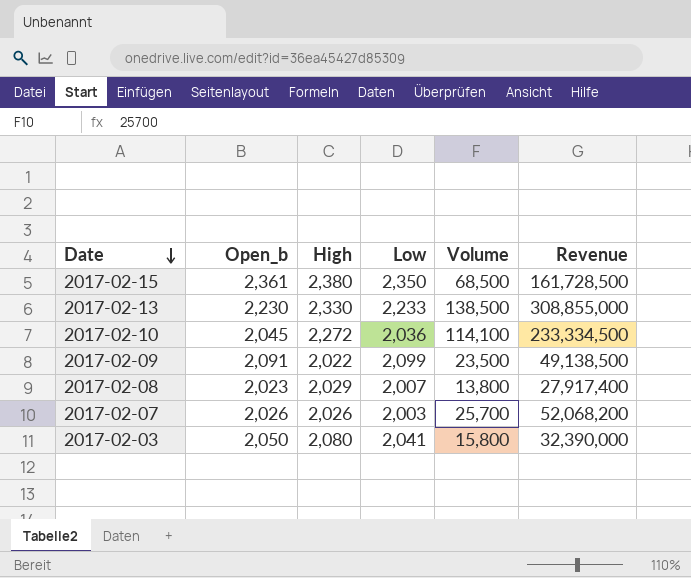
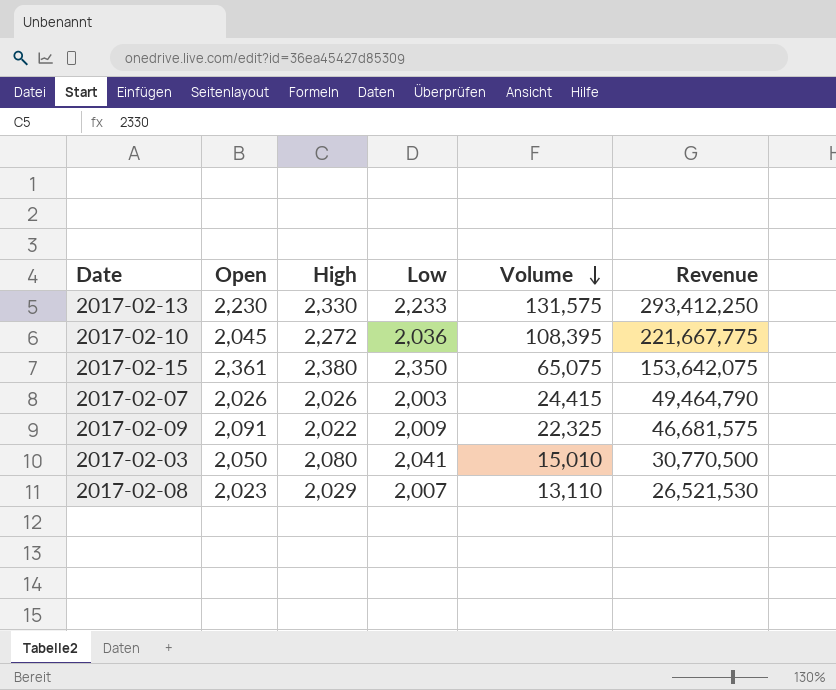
row order: Date descending -> Volume descending
column name: Open_b -> Open
2017-02-13 | Volume: 138,500 -> 131,575
2017-02-13 | Revenue: 308,855,000 -> 293,412,250
2017-02-10 | Volume: 114,100 -> 108,395
2017-02-10 | Revenue: 233,334,500 -> 221,667,775
2017-02-15 | Volume: 68,500 -> 65,075
2017-02-15 | Revenue: 161,728,500 -> 153,642,075
2017-02-07 | Volume: 25,700 -> 24,415
2017-02-07 | Revenue: 52,068,200 -> 49,464,790
2017-02-09 | Low: 2,099 -> 2,009
2017-02-09 | Volume: 23,500 -> 22,325
2017-02-09 | Revenue: 49,138,500 -> 46,681,575
2017-02-03 | Volume: 15,800 -> 15,010
2017-02-03 | Revenue: 32,390,000 -> 30,770,500
2017-02-08 | Volume: 13,800 -> 13,110
2017-02-08 | Revenue: 27,917,400 -> 26,521,530

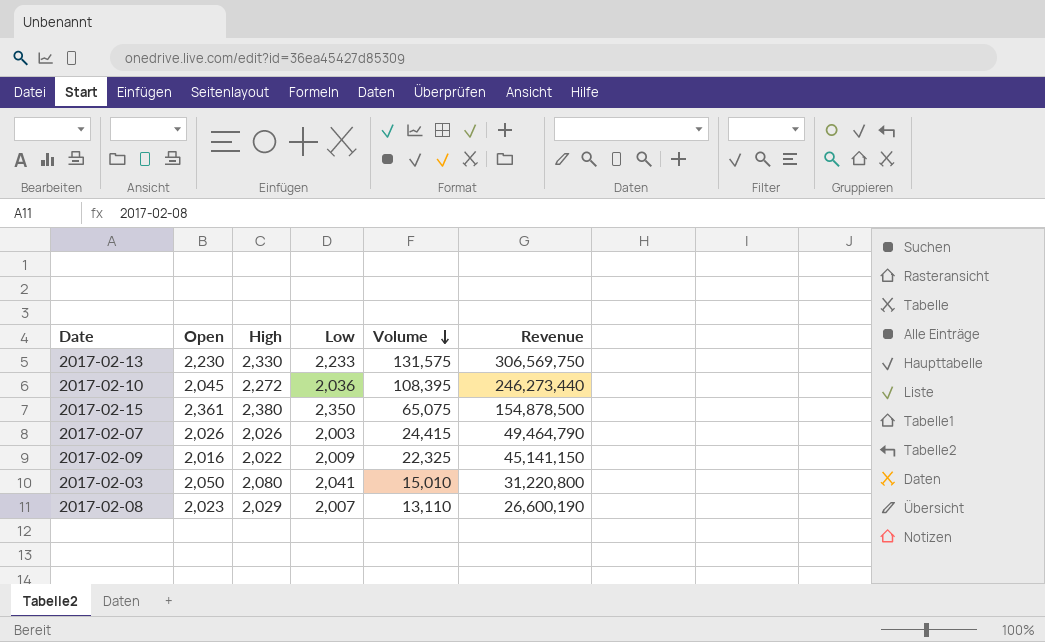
column Revenue | formula: [Open] * [Volume] -> [High] * [Volume]
2017-02-09 | Open: 2,091 -> 2,016

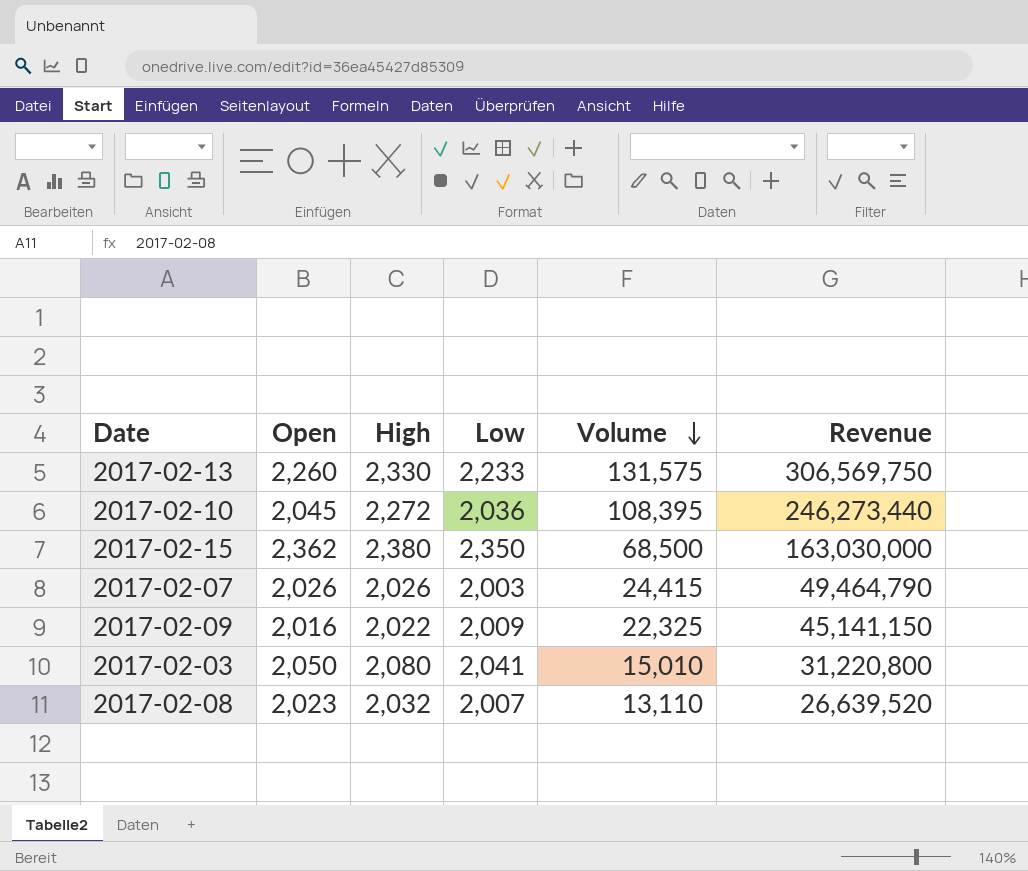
2017-02-13 | Open: 2,230 -> 2,260
2017-02-15 | Open: 2,361 -> 2,362
2017-02-15 | Volume: 65,075 -> 68,500
2017-02-15 | Revenue: 154,878,500 -> 163,030,000
2017-02-08 | High: 2,029 -> 2,032
2017-02-08 | Revenue: 26,600,190 -> 26,639,520

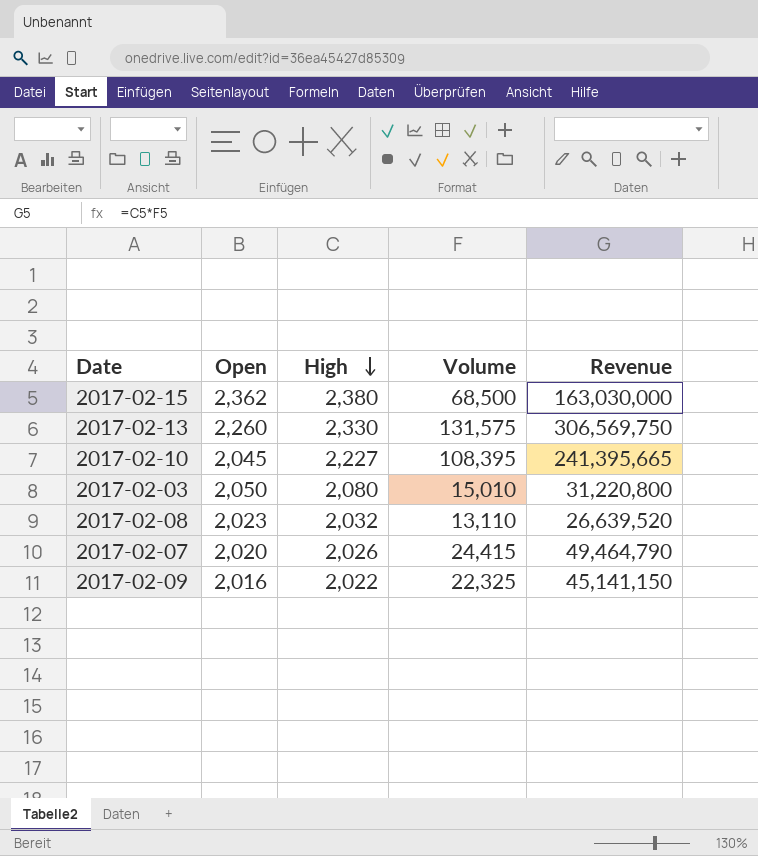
row order: Volume descending -> High descending
column Low | position: 4 -> none
2017-02-10 | High: 2,272 -> 2,227
2017-02-10 | Revenue: 246,273,440 -> 241,395,665
2017-02-07 | Open: 2,026 -> 2,020

